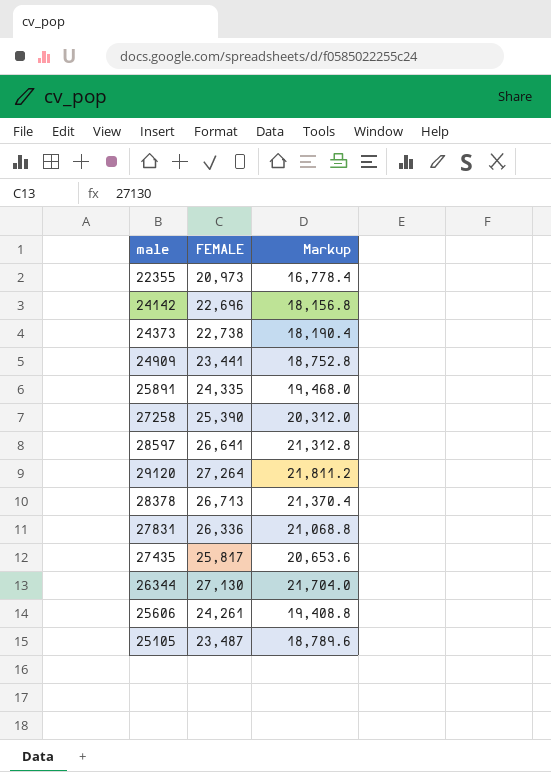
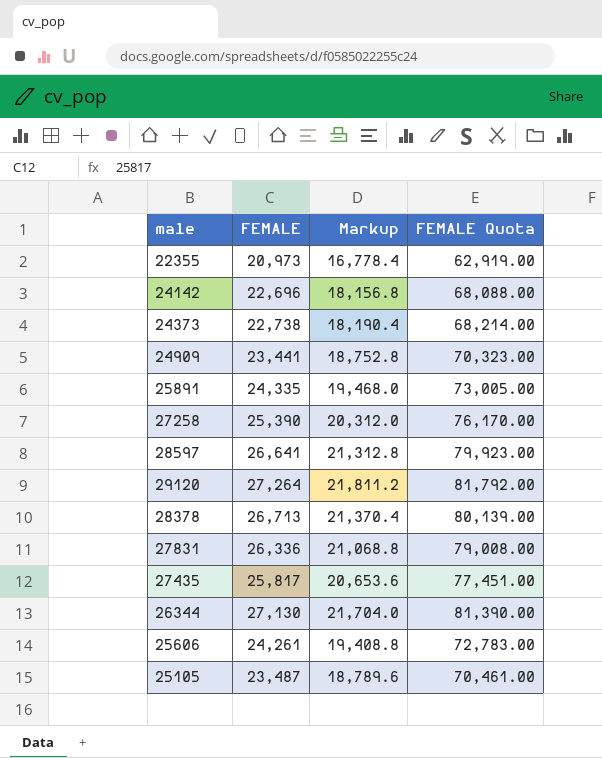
column FEMALE Quota | formula: none -> [FEMALE] * 3

